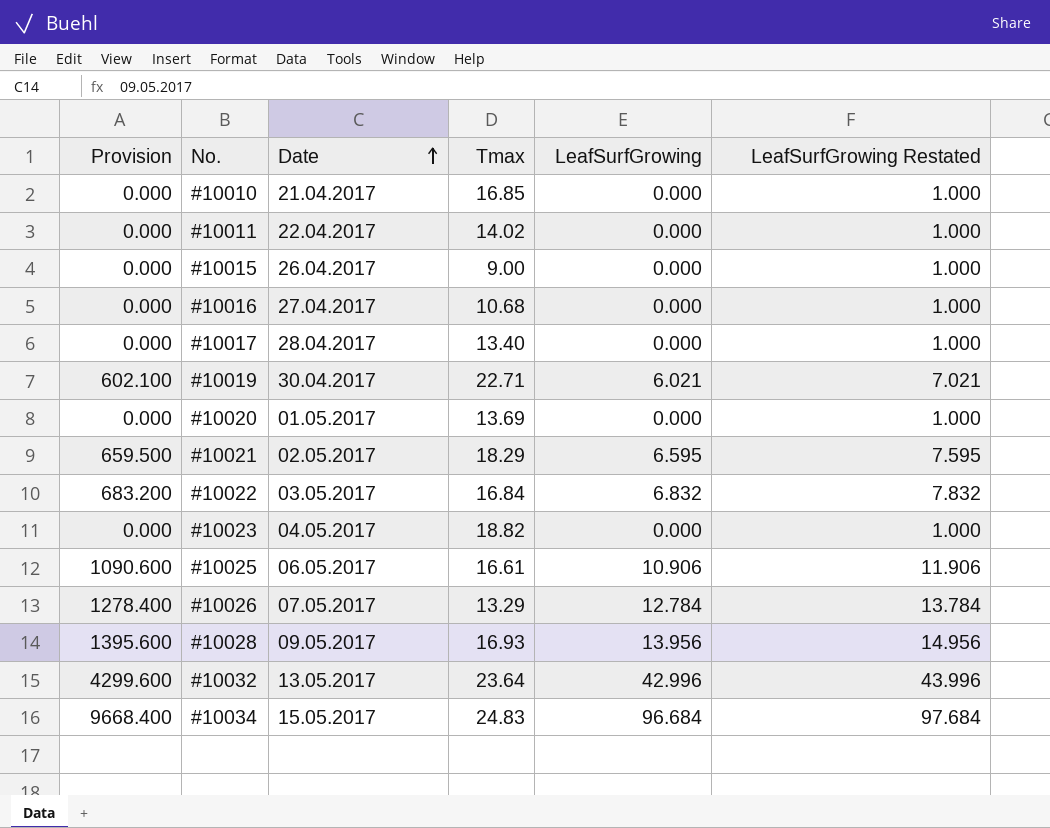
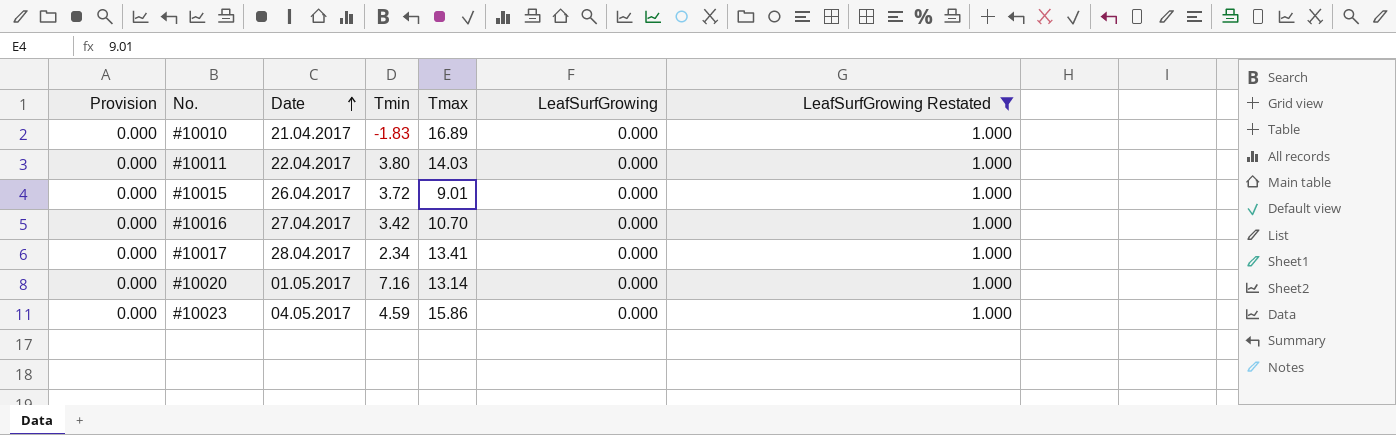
filter: none -> LeafSurfGrowing Restated = 1.000
column Tmin | position: none -> 4
#10010 | Tmax: 16.85 -> 16.89
#10011 | Tmax: 14.02 -> 14.03
#10015 | Tmax: 9.00 -> 9.01
#10016 | Tmax: 10.68 -> 10.70
#10017 | Tmax: 13.40 -> 13.41
#10020 | Tmax: 13.69 -> 13.14
#10023 | Tmax: 18.82 -> 15.86

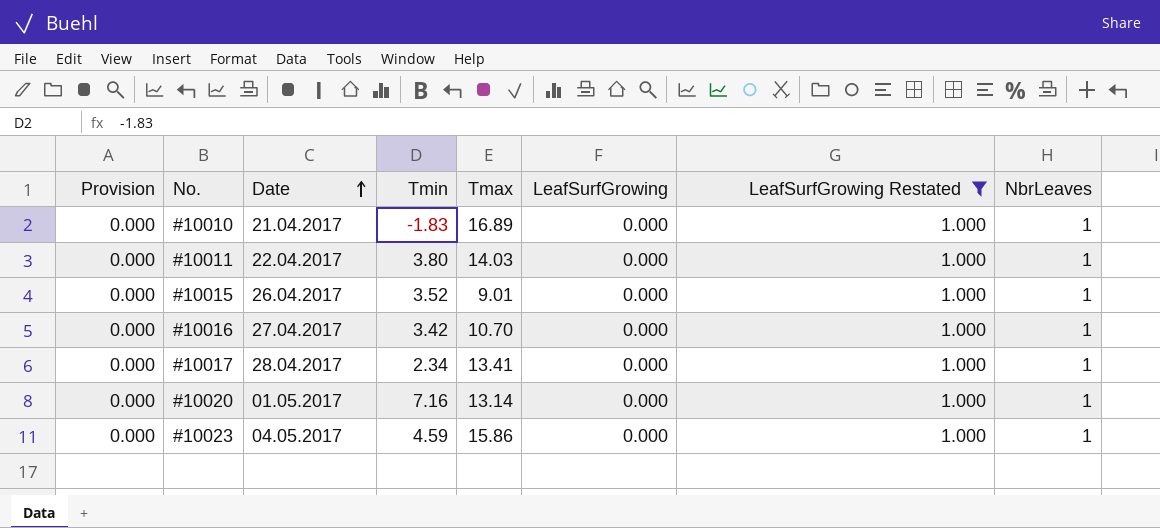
column NbrLeaves | position: none -> 8
#10015 | Tmin: 3.72 -> 3.52

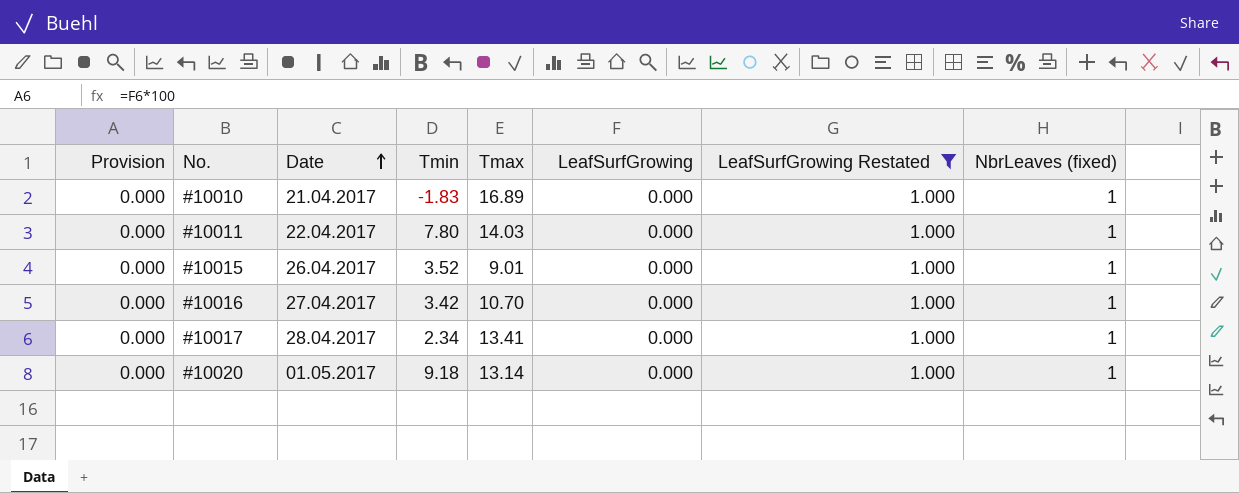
column name: NbrLeaves -> NbrLeaves (fixed)
row #10023: 0.000 | 04.05.2017 | 4.59 | 15.86 | 0.000 | 1.000 | 1 -> none
#10011 | Tmin: 3.80 -> 7.80
#10020 | Tmin: 7.16 -> 9.18

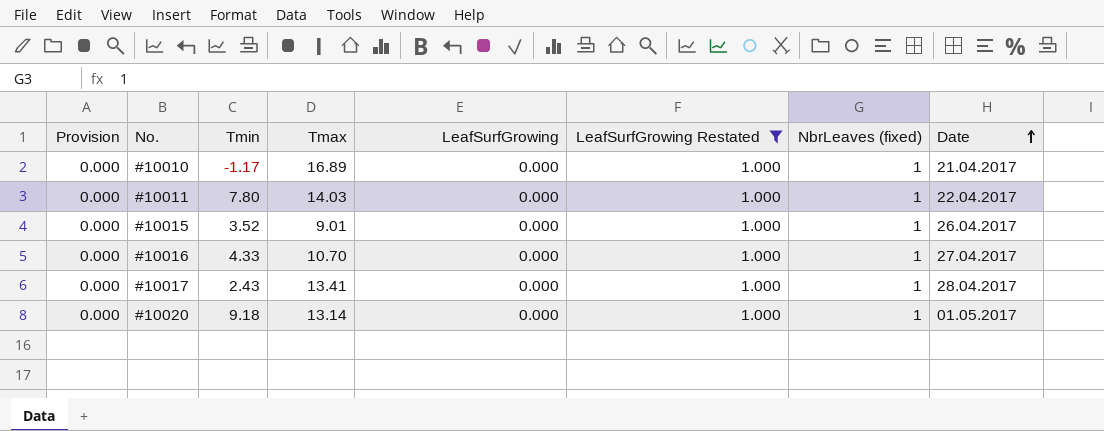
column Date | position: 3 -> 8
#10010 | Tmin: -1.83 -> -1.17
#10016 | Tmin: 3.42 -> 4.33
#10017 | Tmin: 2.34 -> 2.43

